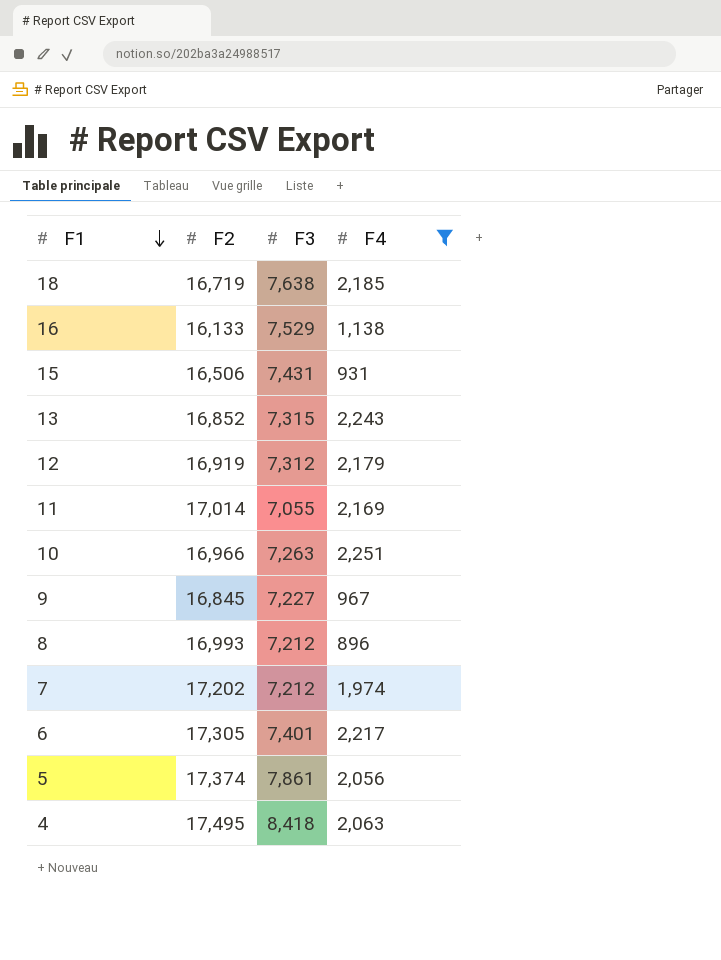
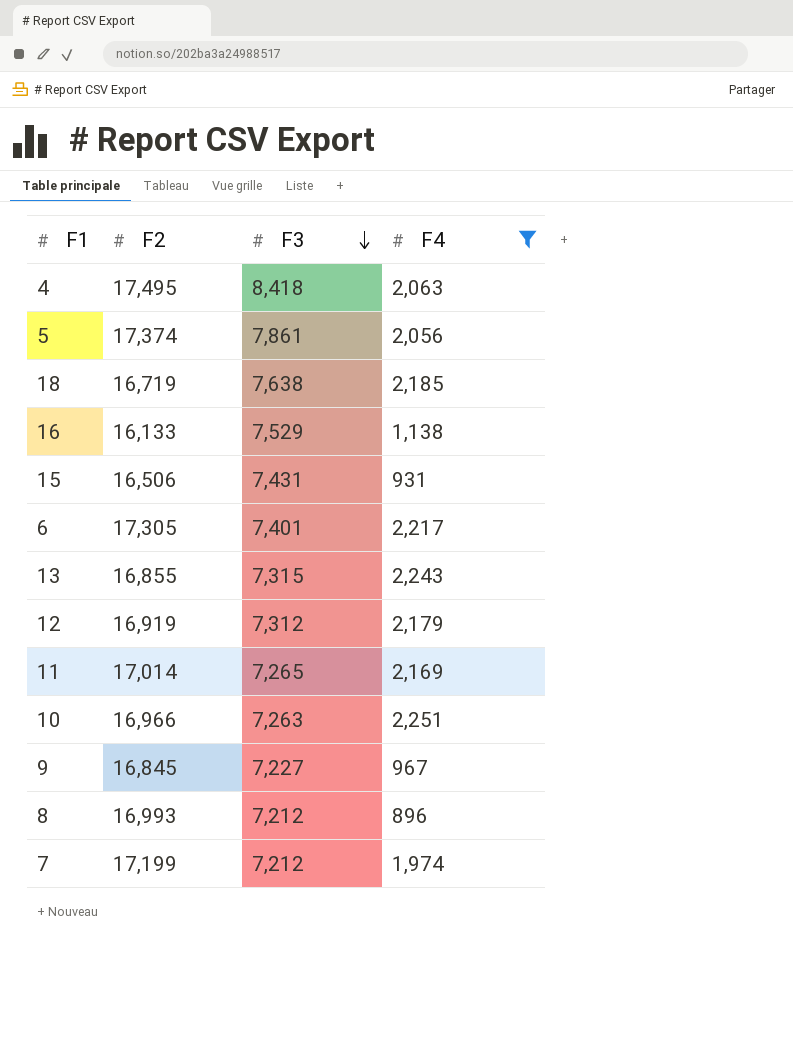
row order: F1 descending -> F3 descending
13 | F2: 16,852 -> 16,855
11 | F3: 7,055 -> 7,265
7 | F2: 17,202 -> 17,199

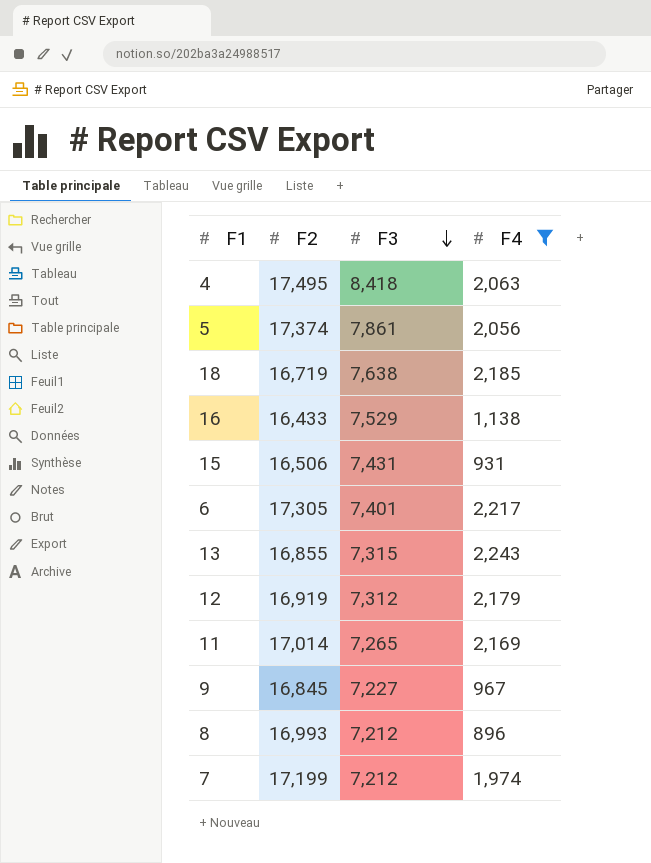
row 10: 16,966 | 7,263 | 2,251 -> none
16 | F2: 16,133 -> 16,433

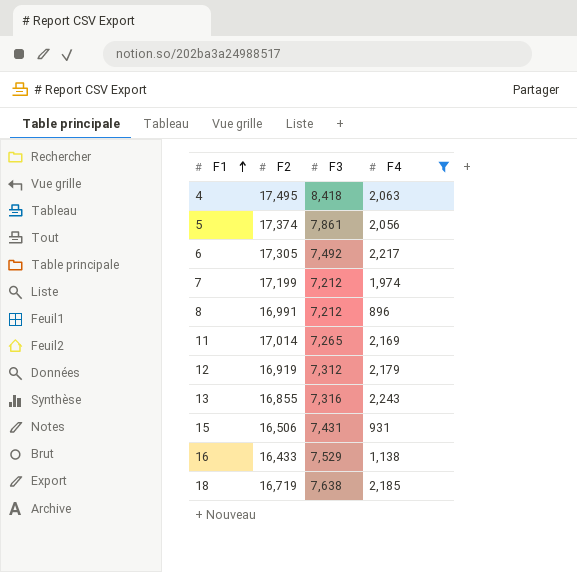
row order: F3 descending -> F1 ascending
row 9: 16,845 | 7,227 | 967 -> none
6 | F3: 7,401 -> 7,492
8 | F2: 16,993 -> 16,991
13 | F3: 7,315 -> 7,316

